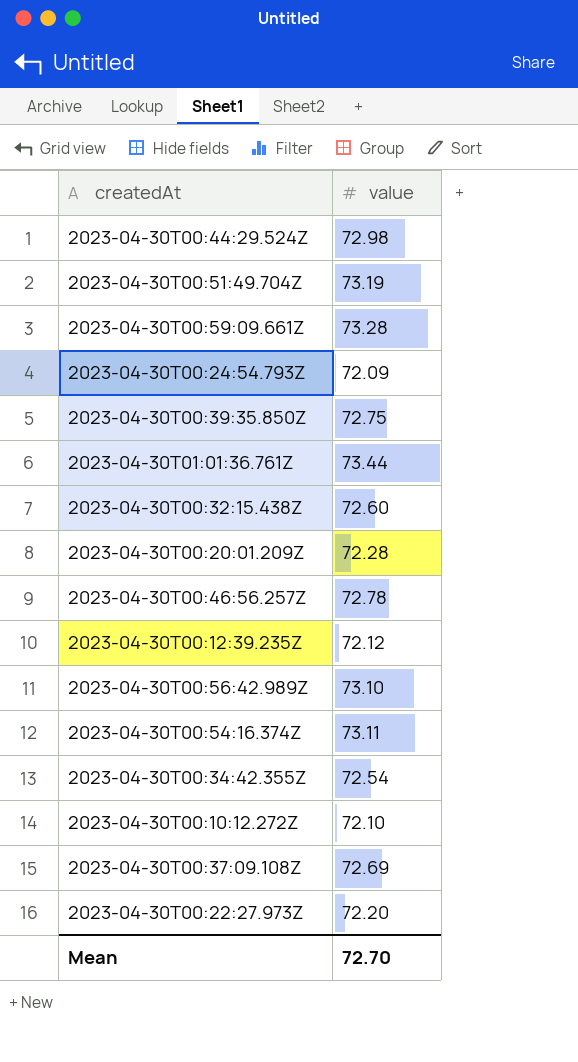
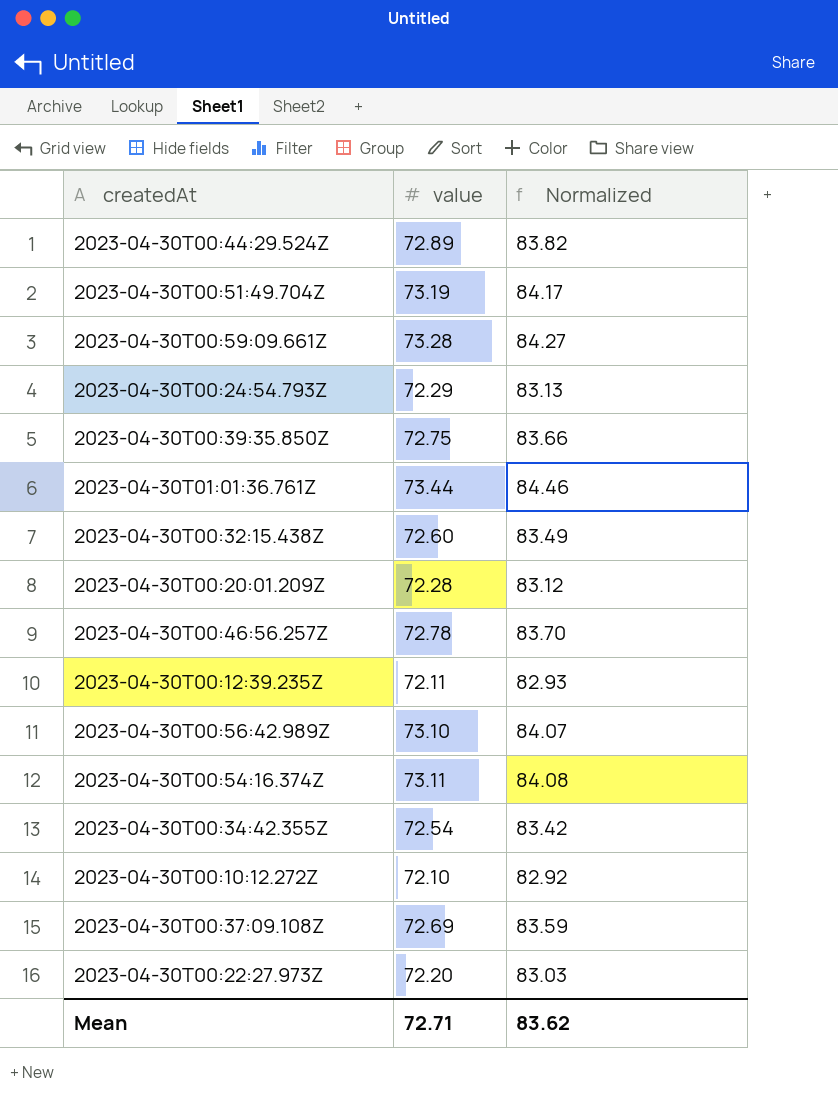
column Normalized | formula: none -> [value] * 1.15
2023-04-30T00:44:29.524Z | value: 72.98 -> 72.89
2023-04-30T00:24:54.793Z | value: 72.09 -> 72.29
2023-04-30T00:12:39.235Z | value: 72.12 -> 72.11
Mean | value: 72.70 -> 72.71

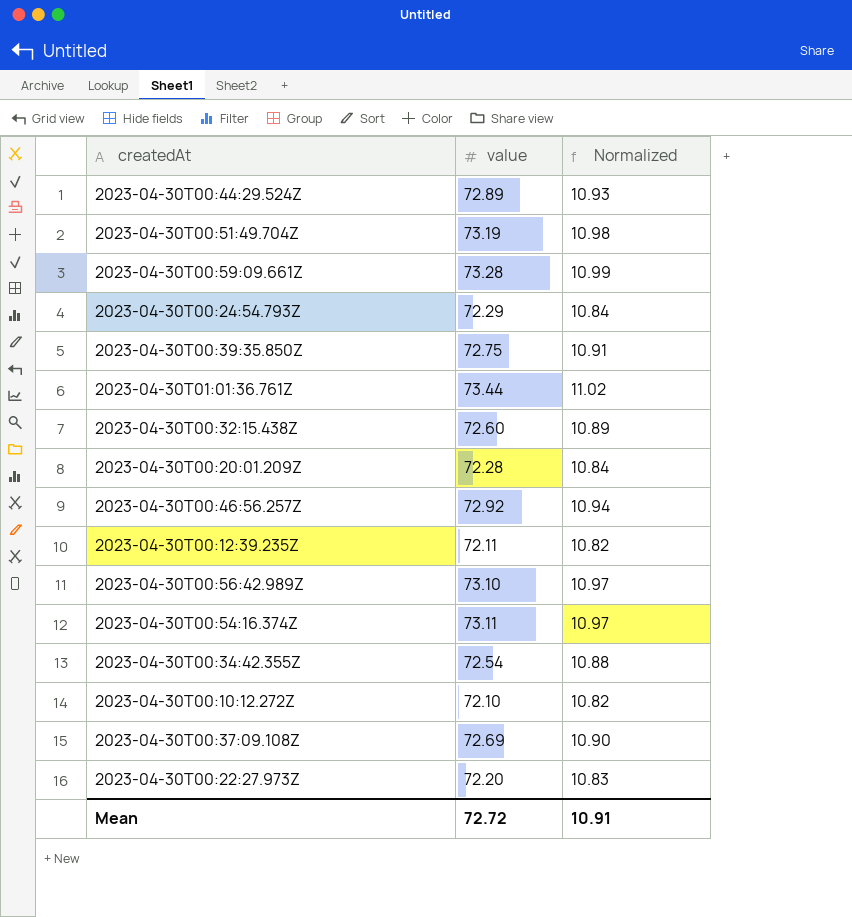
column Normalized | formula: [value] * 1.15 -> [value] * 0.15
2023-04-30T00:46:56.257Z | value: 72.78 -> 72.92
Mean | value: 72.71 -> 72.72
Mean | Normalized: 83.62 -> 10.91

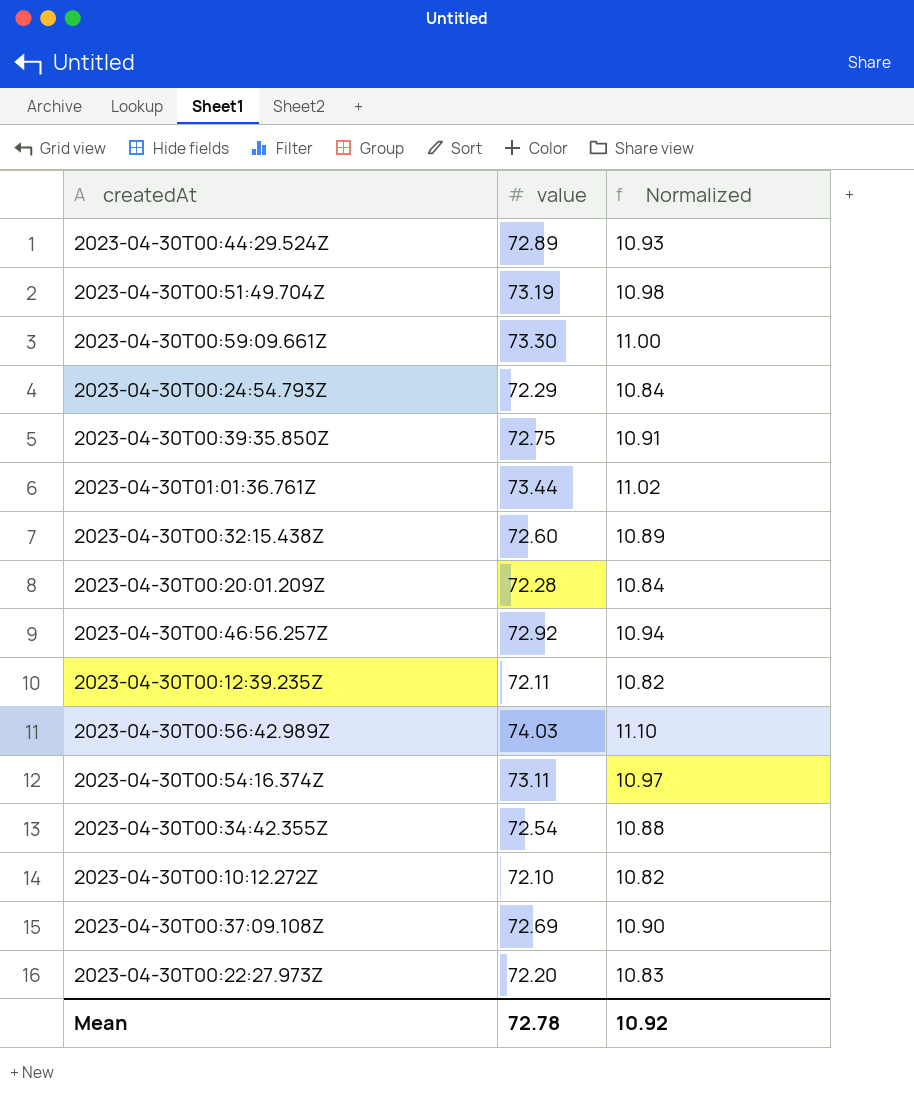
2023-04-30T00:59:09.661Z | value: 73.28 -> 73.30
2023-04-30T00:59:09.661Z | Normalized: 10.99 -> 11.00
2023-04-30T00:56:42.989Z | value: 73.10 -> 74.03
2023-04-30T00:56:42.989Z | Normalized: 10.97 -> 11.10
Mean | value: 72.72 -> 72.78
Mean | Normalized: 10.91 -> 10.92

